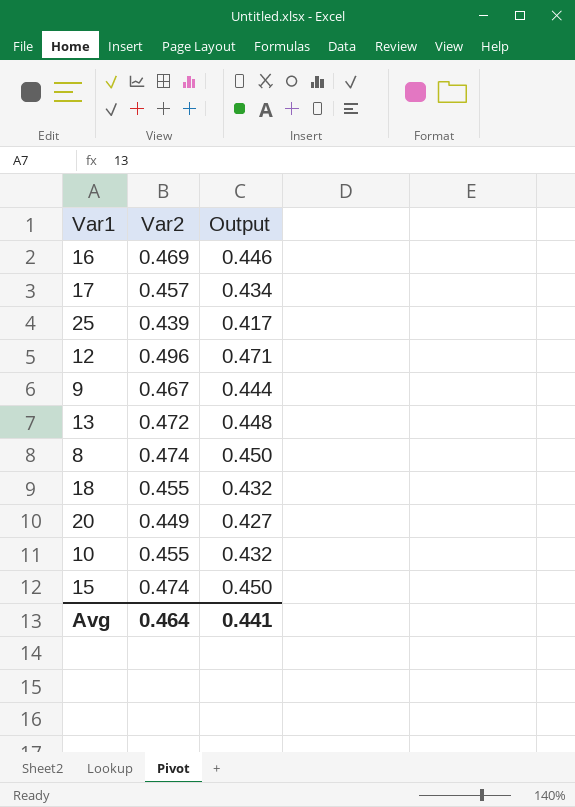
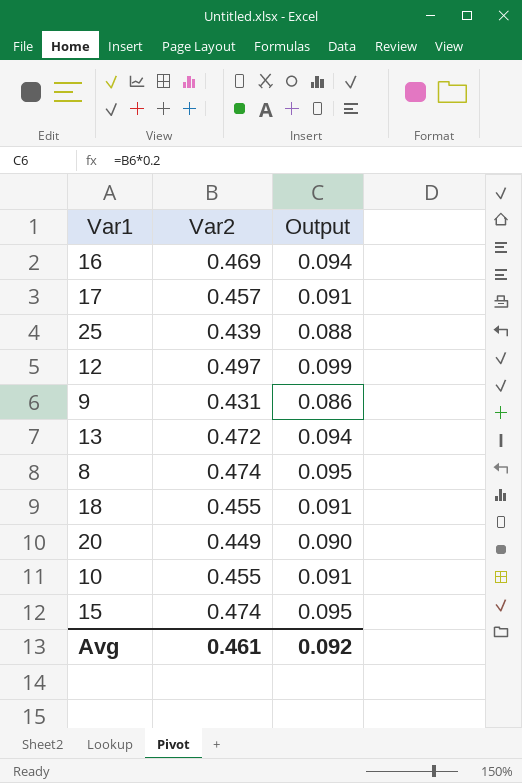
column Output | formula: [Var2] * 0.95 -> [Var2] * 0.2
12 | Var2: 0.496 -> 0.497
9 | Var2: 0.467 -> 0.431
Avg | Var2: 0.464 -> 0.461
Avg | Output: 0.441 -> 0.092

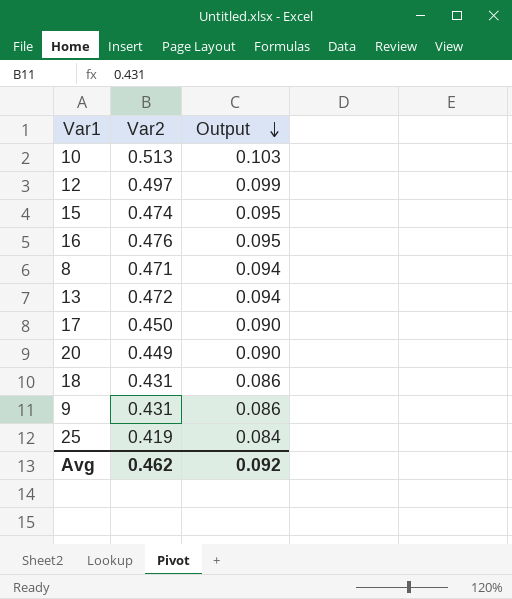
row order: none -> Output descending
10 | Var2: 0.455 -> 0.513
10 | Output: 0.091 -> 0.103
16 | Var2: 0.469 -> 0.476
16 | Output: 0.094 -> 0.095
8 | Var2: 0.474 -> 0.471
8 | Output: 0.095 -> 0.094
17 | Var2: 0.457 -> 0.450
17 | Output: 0.091 -> 0.090
18 | Var2: 0.455 -> 0.431
18 | Output: 0.091 -> 0.086
25 | Var2: 0.439 -> 0.419
25 | Output: 0.088 -> 0.084
Avg | Var2: 0.461 -> 0.462

